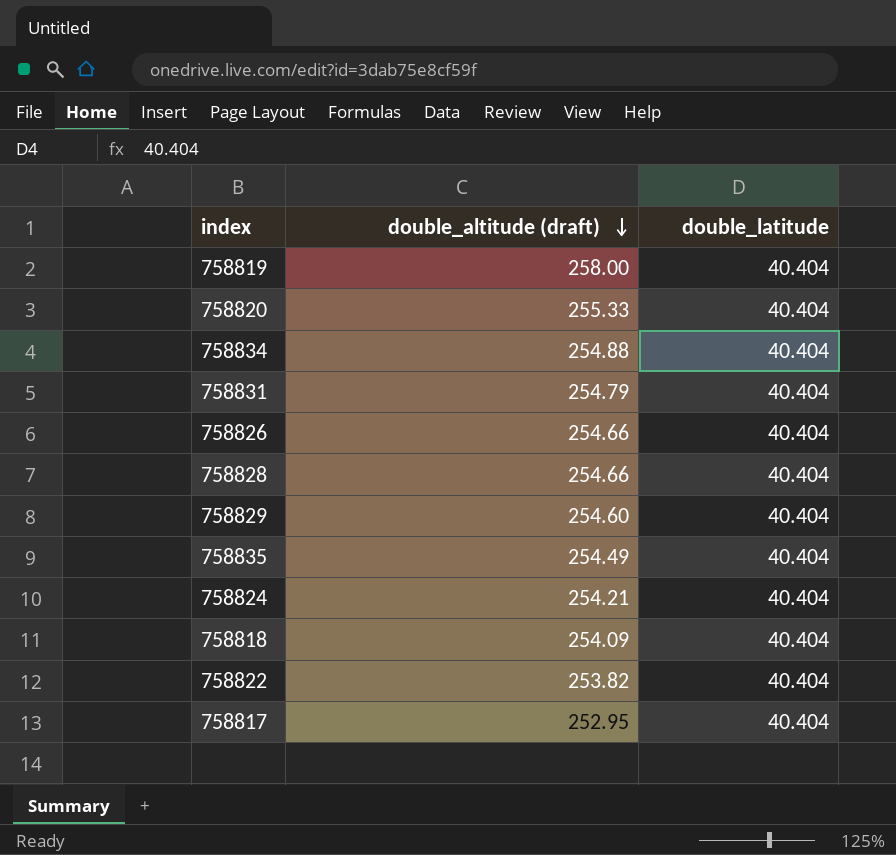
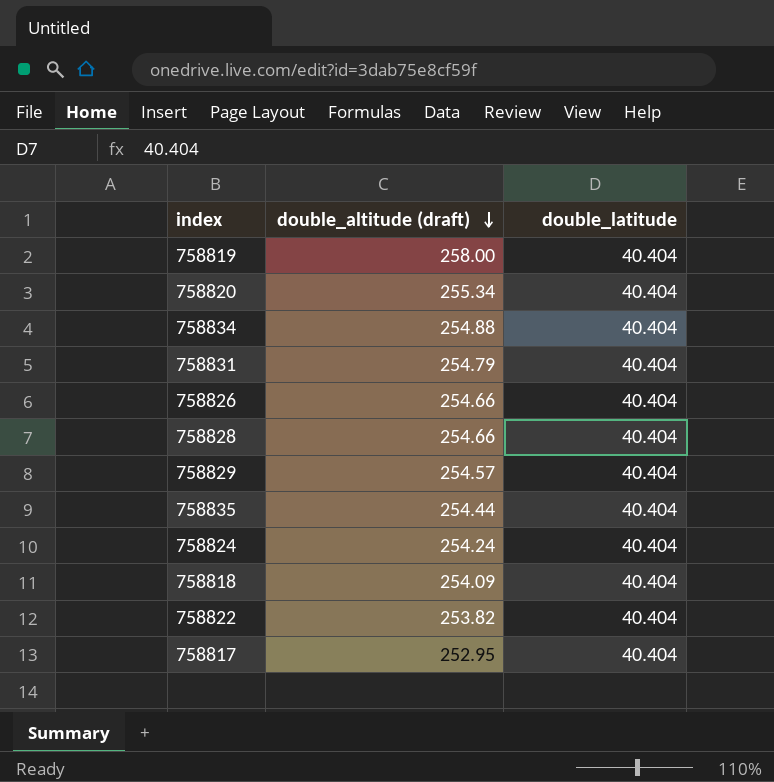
758820 | double_altitude (draft): 255.33 -> 255.34
758829 | double_altitude (draft): 254.60 -> 254.57
758835 | double_altitude (draft): 254.49 -> 254.44
758824 | double_altitude (draft): 254.21 -> 254.24

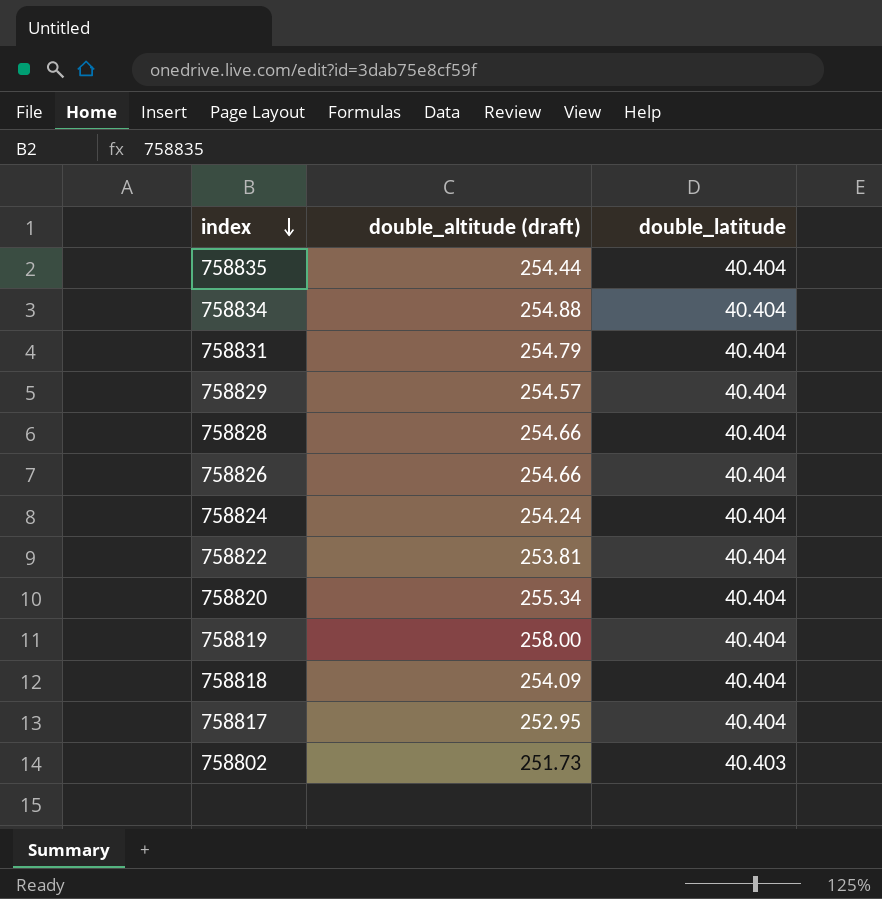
row order: double_altitude (draft) descending -> index descending
758822 | double_altitude (draft): 253.82 -> 253.81
row 758802: none -> 251.73 | 40.403

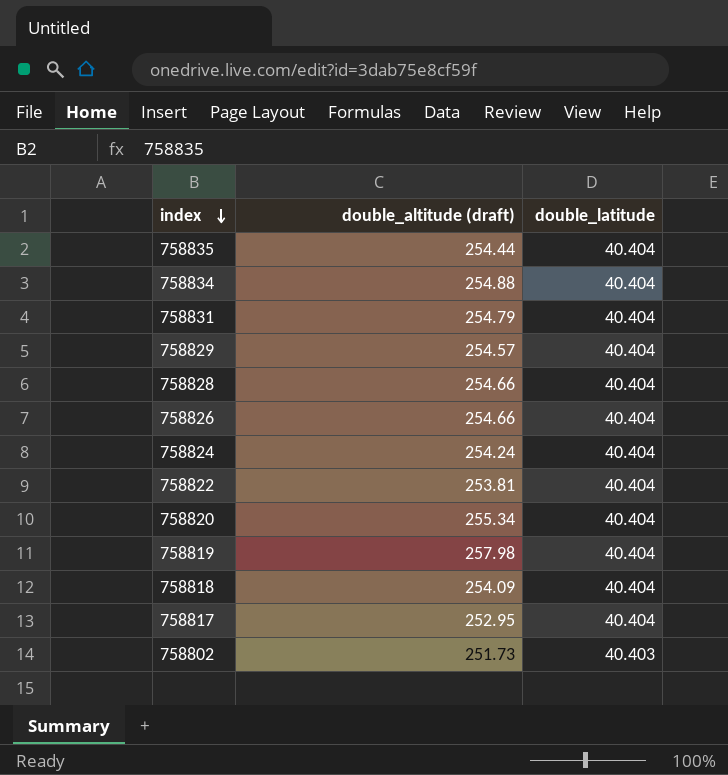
758819 | double_altitude (draft): 258.00 -> 257.98

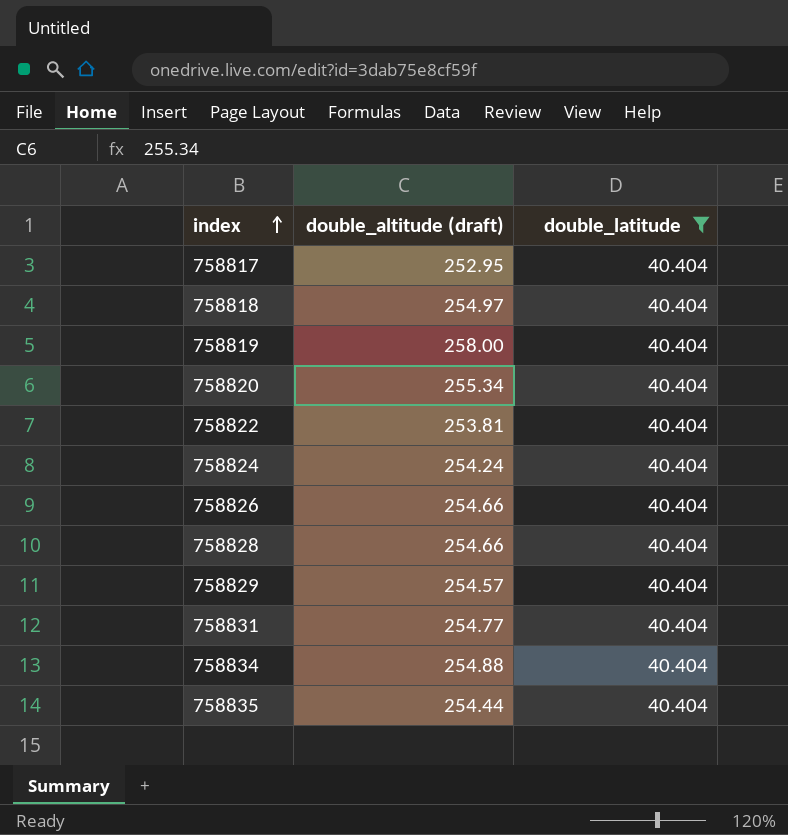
filter: none -> double_latitude = 40.404
row order: index descending -> index ascending
758818 | double_altitude (draft): 254.09 -> 254.97
758819 | double_altitude (draft): 257.98 -> 258.00
758831 | double_altitude (draft): 254.79 -> 254.77

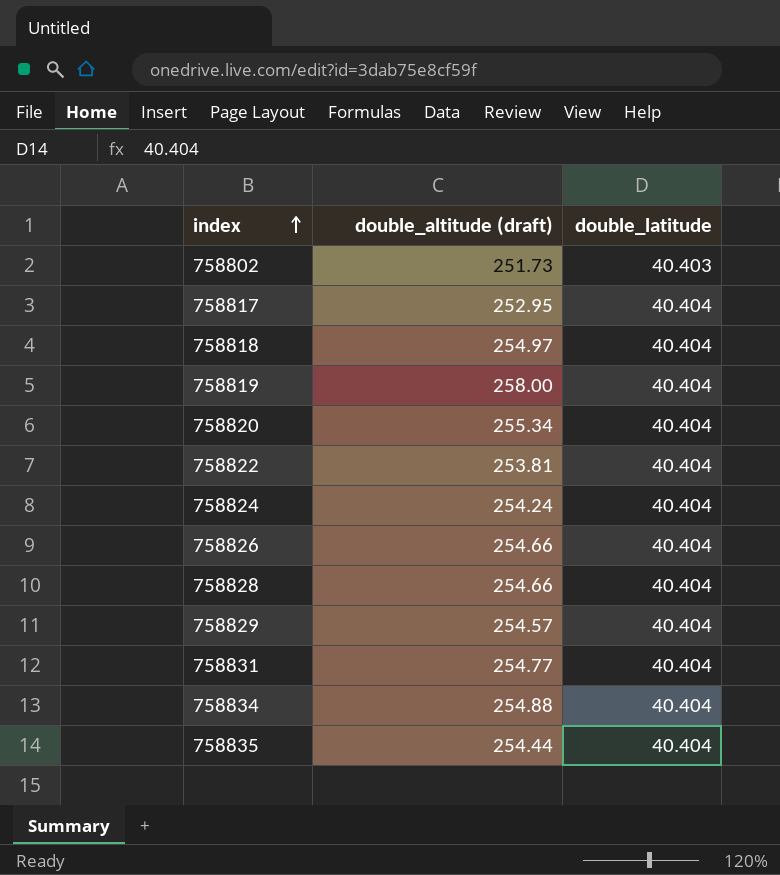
filter: double_latitude = 40.404 -> none

